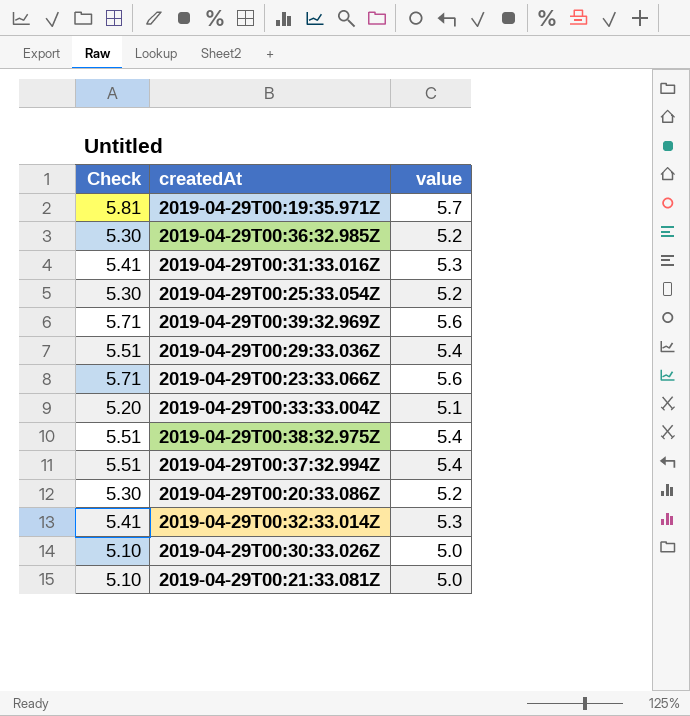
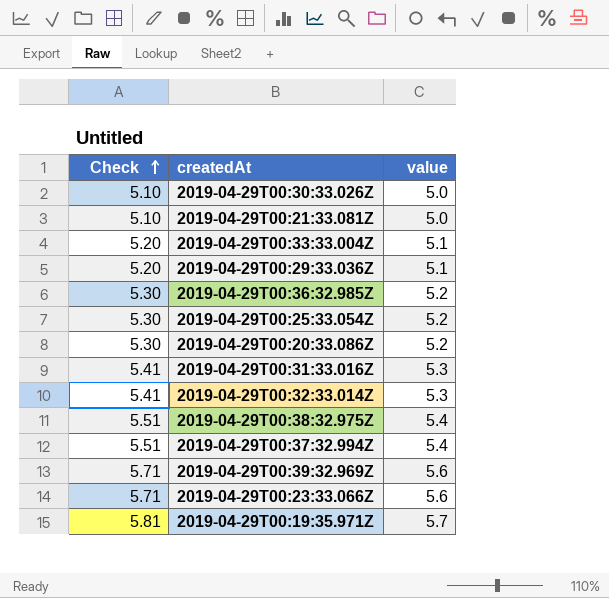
row order: none -> Check ascending
2019-04-29T00:29:33.036Z | Check: 5.51 -> 5.20
2019-04-29T00:29:33.036Z | value: 5.4 -> 5.1

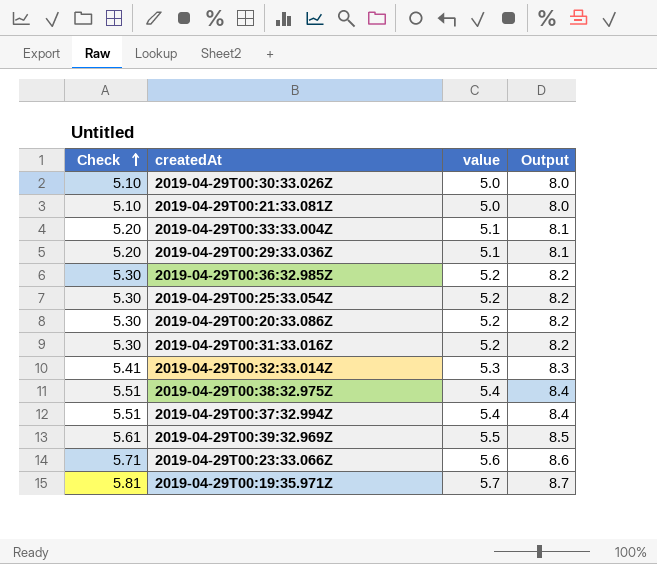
column Output | formula: none -> [value] + 3
2019-04-29T00:31:33.016Z | Check: 5.41 -> 5.30
2019-04-29T00:31:33.016Z | value: 5.3 -> 5.2
2019-04-29T00:39:32.969Z | Check: 5.71 -> 5.61
2019-04-29T00:39:32.969Z | value: 5.6 -> 5.5

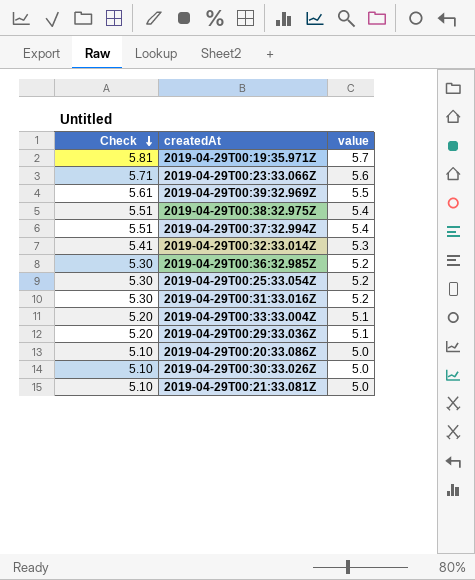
row order: Check ascending -> Check descending
column Output | formula: [value] + 3 -> none
2019-04-29T00:20:33.086Z | Check: 5.30 -> 5.10
2019-04-29T00:20:33.086Z | value: 5.2 -> 5.0

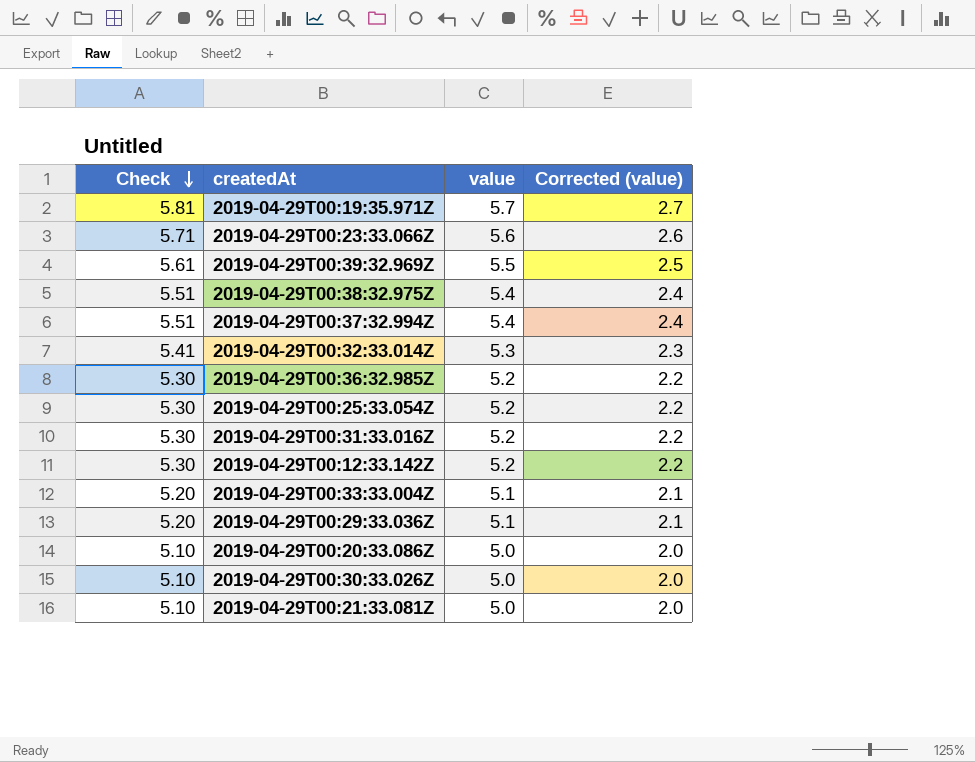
column Corrected (value) | formula: none -> [value] - 3
row 2019-04-29T00:12:33.142Z: none -> 5.30 | 5.2 | 2.2

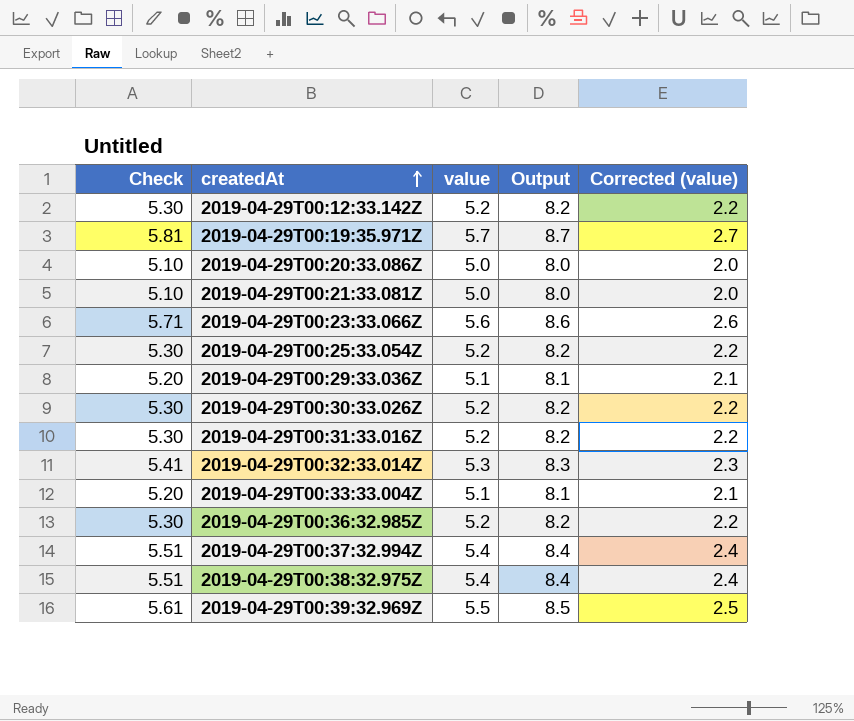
row order: Check descending -> createdAt ascending
column Output | formula: none -> [value] + 3
2019-04-29T00:30:33.026Z | Check: 5.10 -> 5.30
2019-04-29T00:30:33.026Z | value: 5.0 -> 5.2
2019-04-29T00:30:33.026Z | Corrected (value): 2.0 -> 2.2

